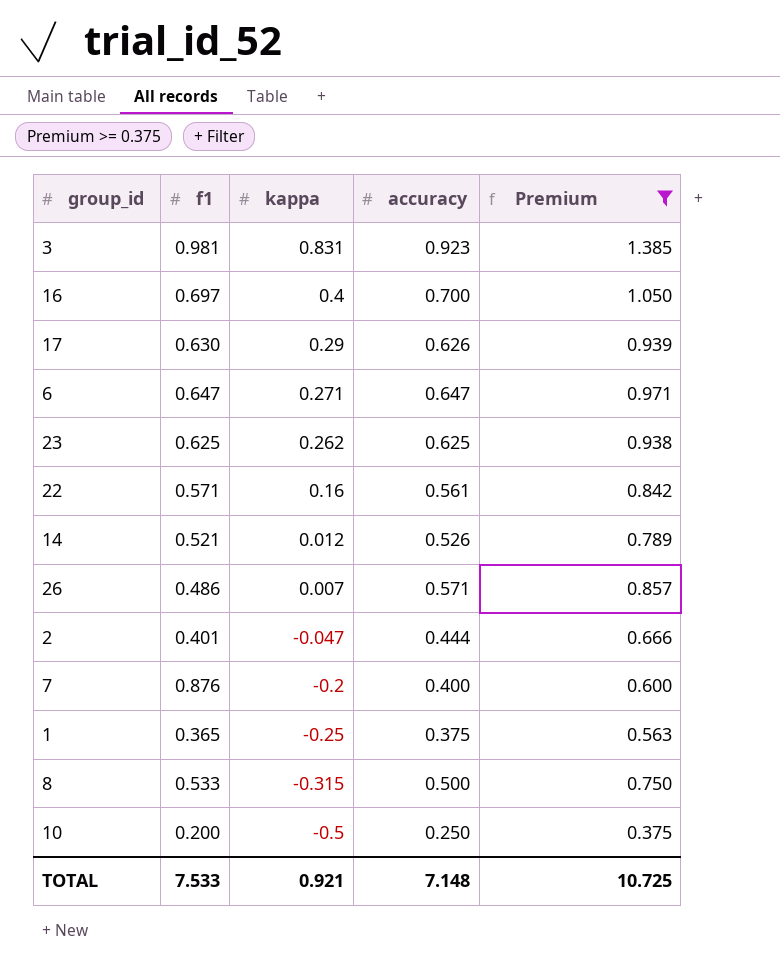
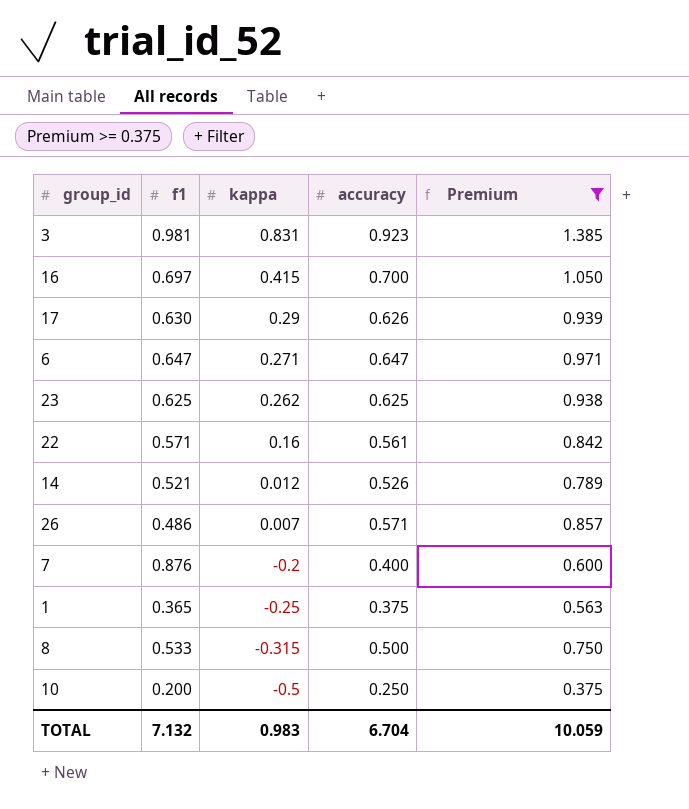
row 2: 0.401 | -0.047 | 0.444 | 0.666 -> none
16 | kappa: 0.4 -> 0.415
TOTAL | f1: 7.533 -> 7.132
TOTAL | kappa: 0.921 -> 0.983
TOTAL | accuracy: 7.148 -> 6.704
TOTAL | Premium: 10.725 -> 10.059

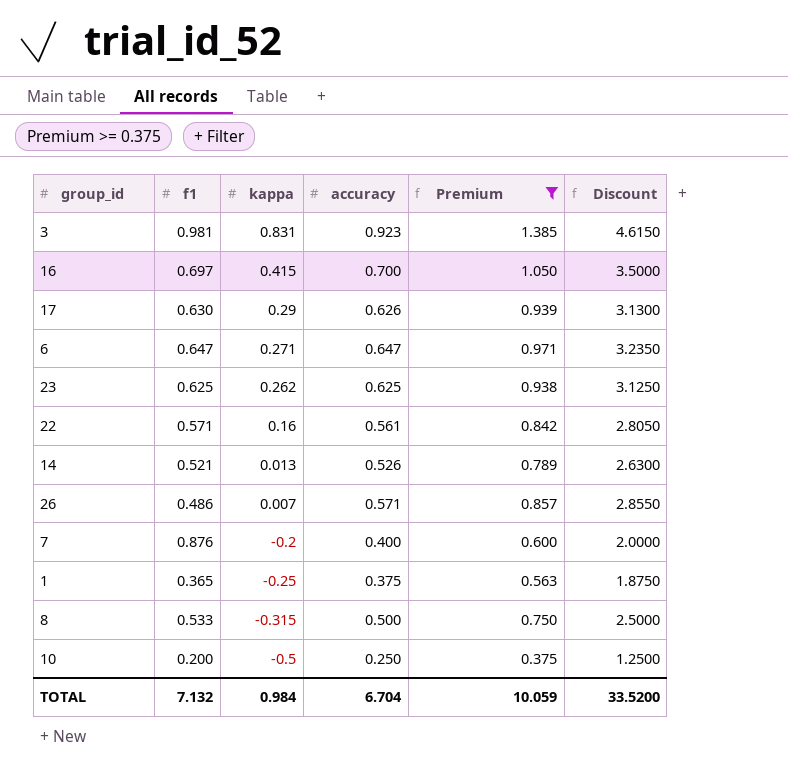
column Discount | formula: none -> [accuracy] * 5
14 | kappa: 0.012 -> 0.013
TOTAL | kappa: 0.983 -> 0.984

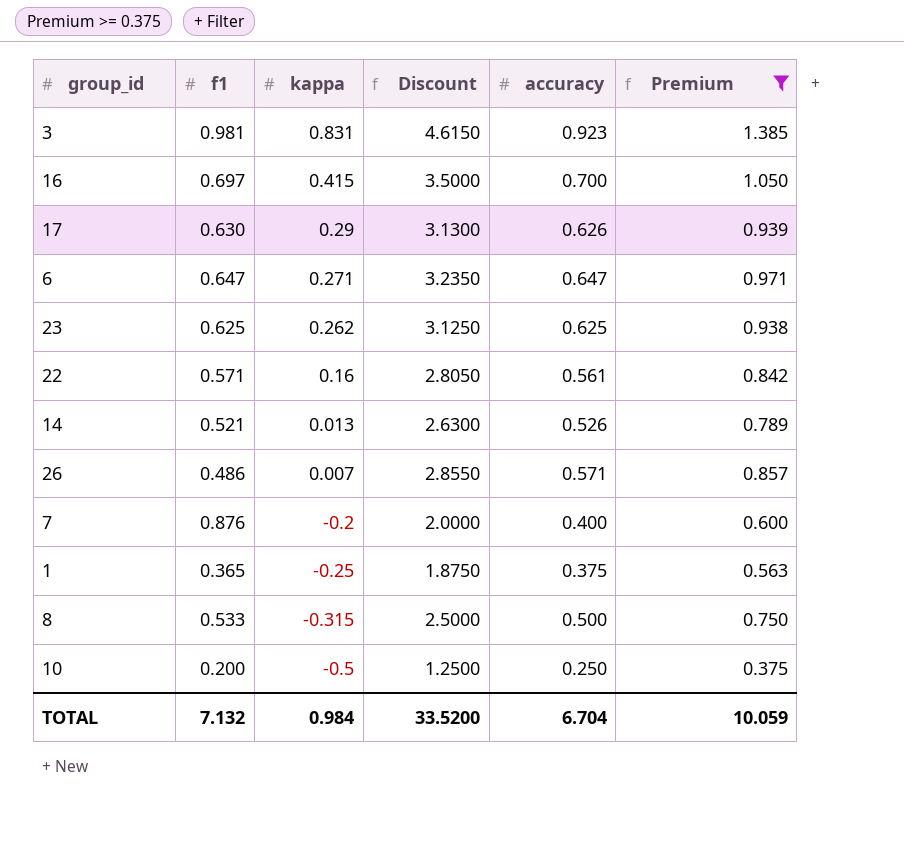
column Discount | position: 6 -> 4

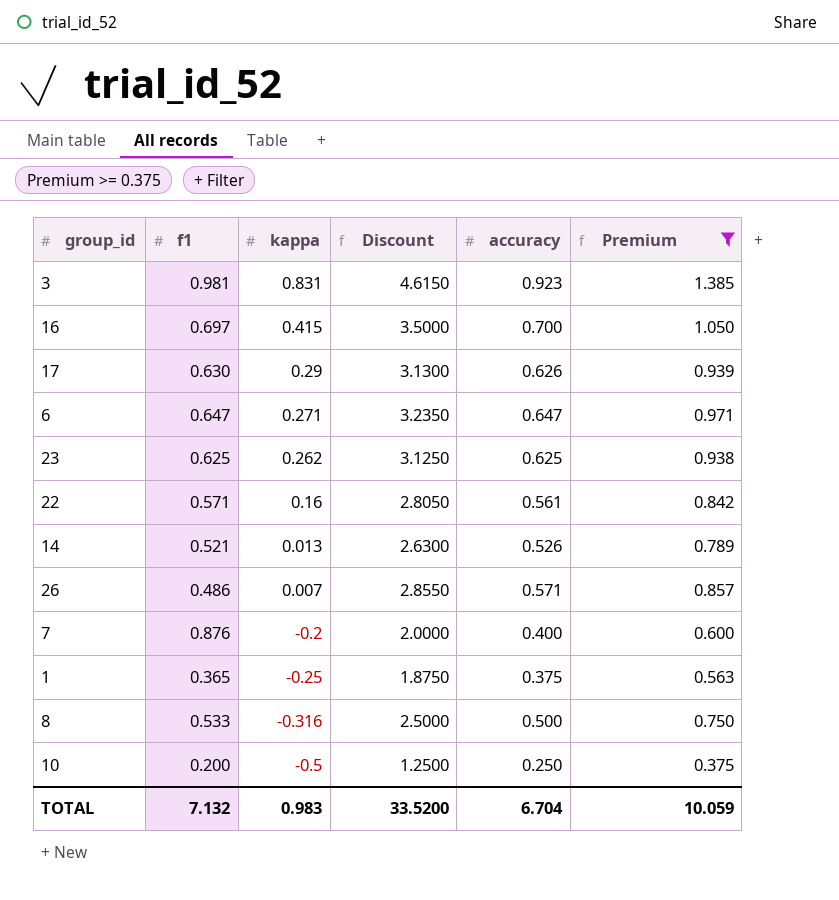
8 | kappa: -0.315 -> -0.316
TOTAL | kappa: 0.984 -> 0.983

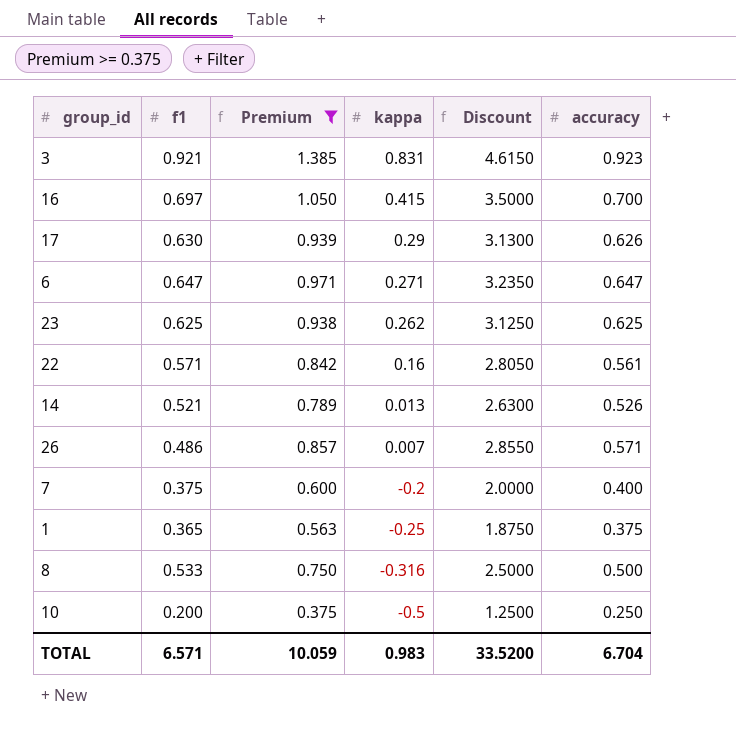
column Premium | position: 6 -> 3
3 | f1: 0.981 -> 0.921
7 | f1: 0.876 -> 0.375
TOTAL | f1: 7.132 -> 6.571

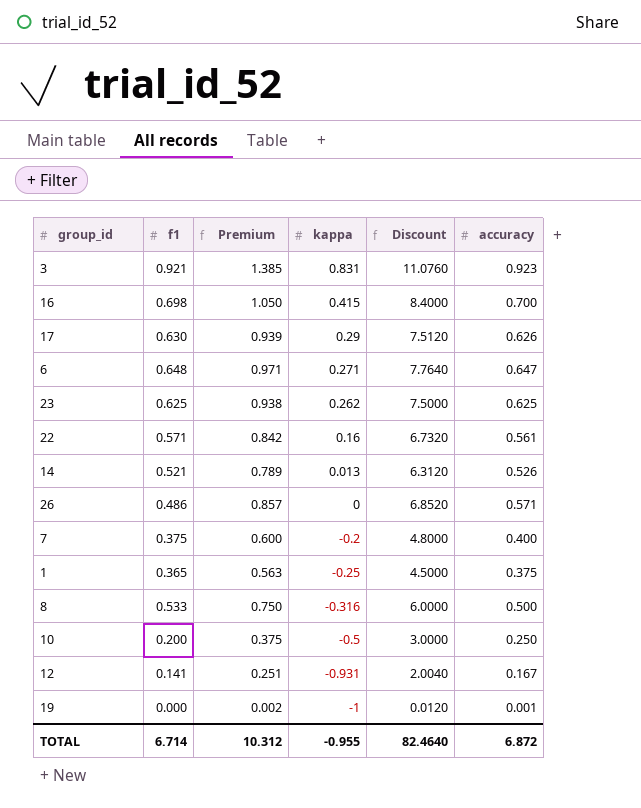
filter: Premium >= 0.375 -> none
column Discount | formula: [accuracy] * 5 -> [accuracy] * 12
16 | f1: 0.697 -> 0.698
6 | f1: 0.647 -> 0.648
26 | kappa: 0.007 -> 0
TOTAL | f1: 6.571 -> 6.714
TOTAL | Premium: 10.059 -> 10.312
TOTAL | kappa: 0.983 -> -0.955
TOTAL | Discount: 33.5200 -> 82.4640
TOTAL | accuracy: 6.704 -> 6.872

